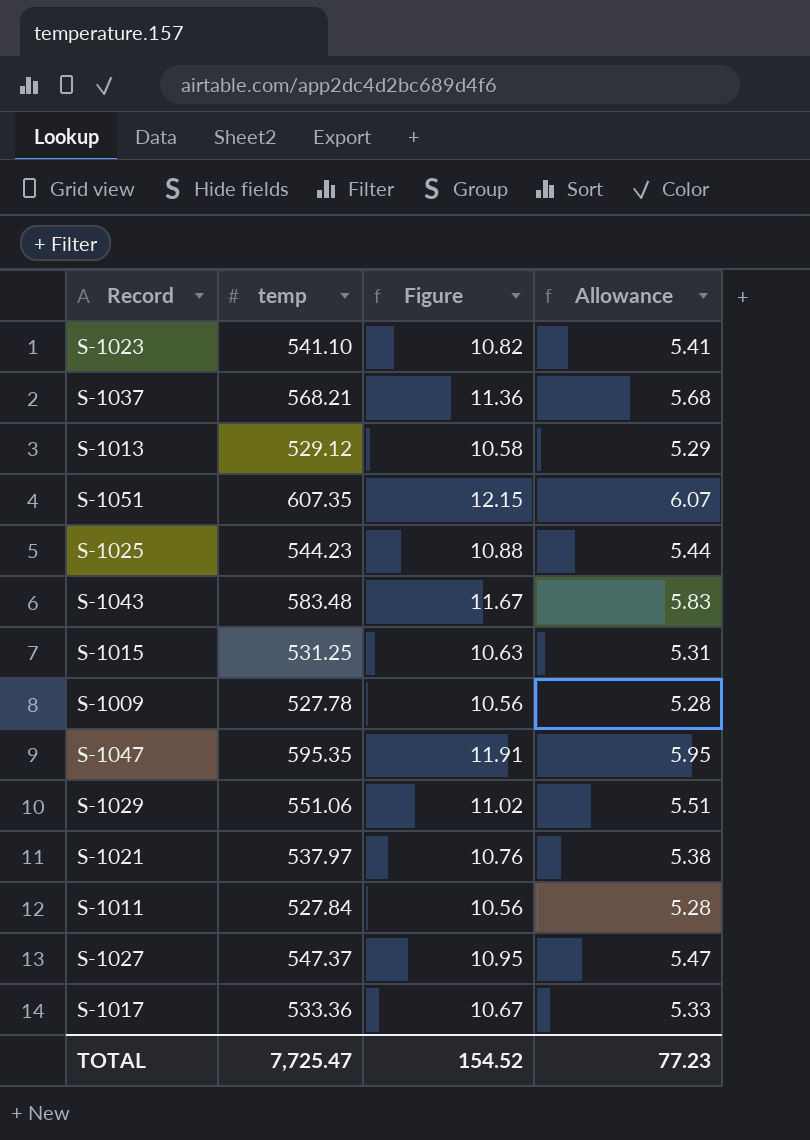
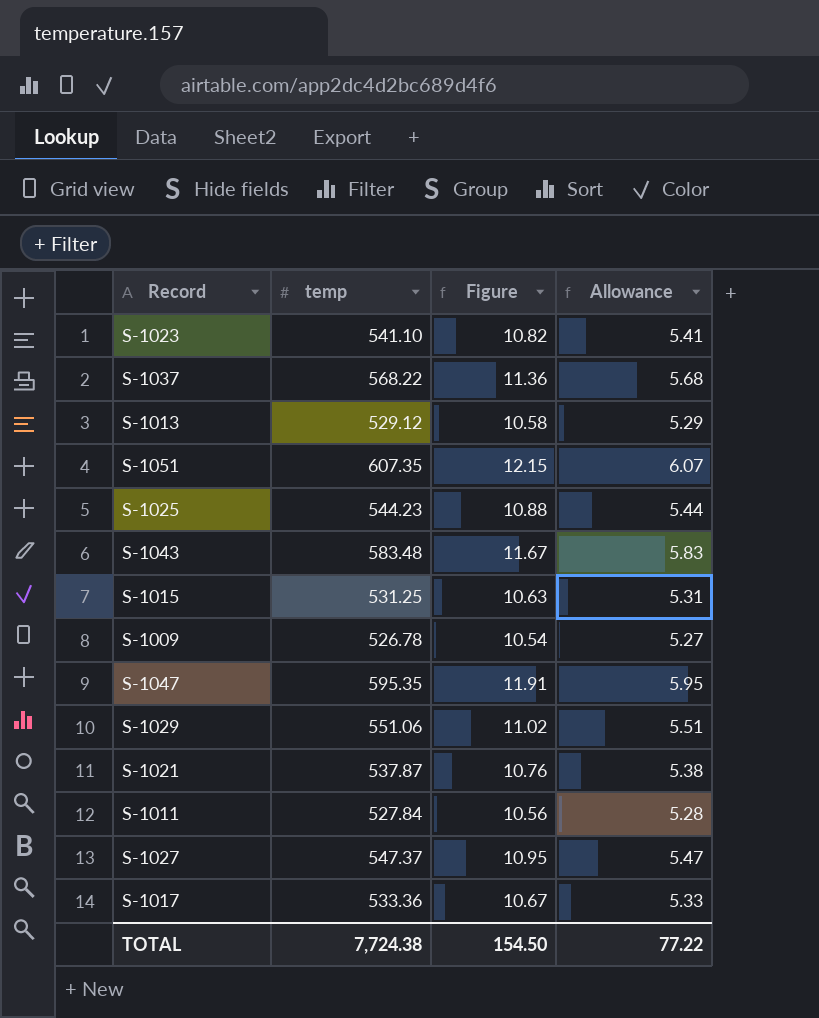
S-1037 | temp: 568.21 -> 568.22
S-1009 | temp: 527.78 -> 526.78
S-1009 | Figure: 10.56 -> 10.54
S-1009 | Allowance: 5.28 -> 5.27
S-1021 | temp: 537.97 -> 537.87
TOTAL | temp: 7,725.47 -> 7,724.38
TOTAL | Figure: 154.52 -> 154.50
TOTAL | Allowance: 77.23 -> 77.22

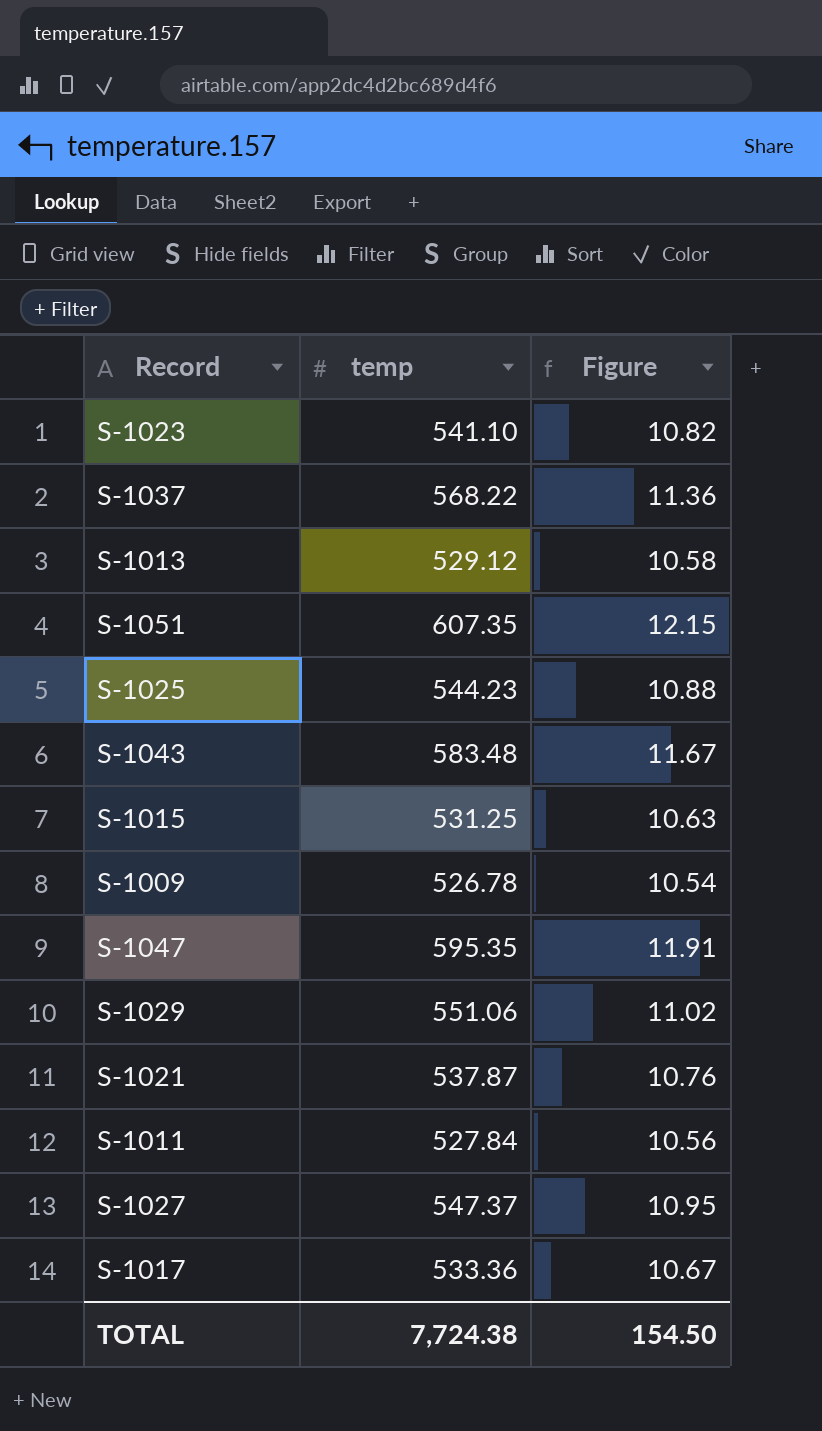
column Allowance | formula: [temp] * 0.01 -> none

